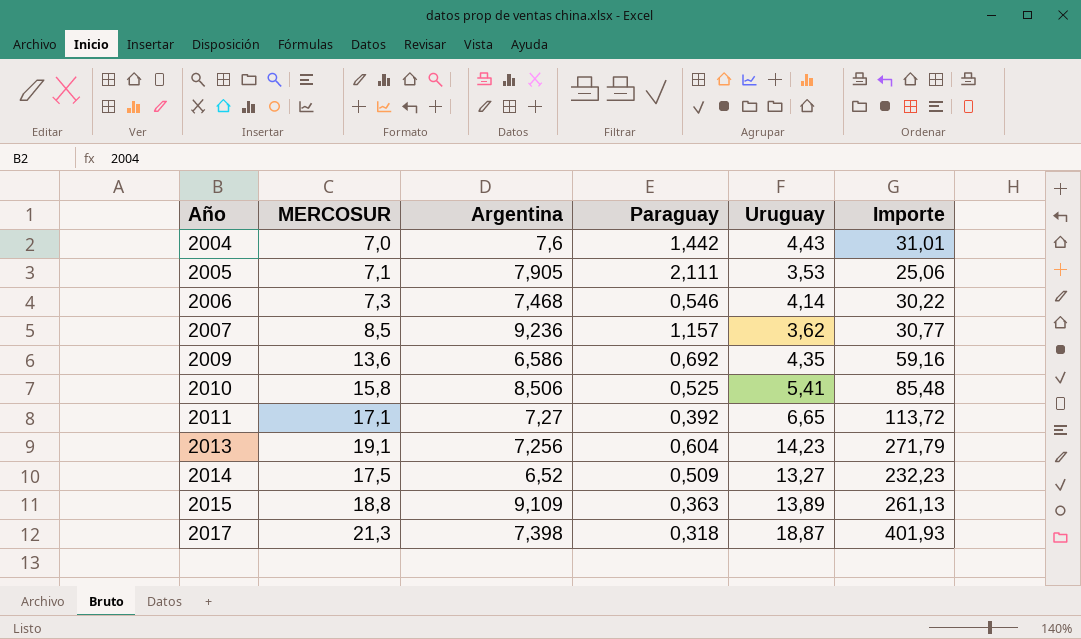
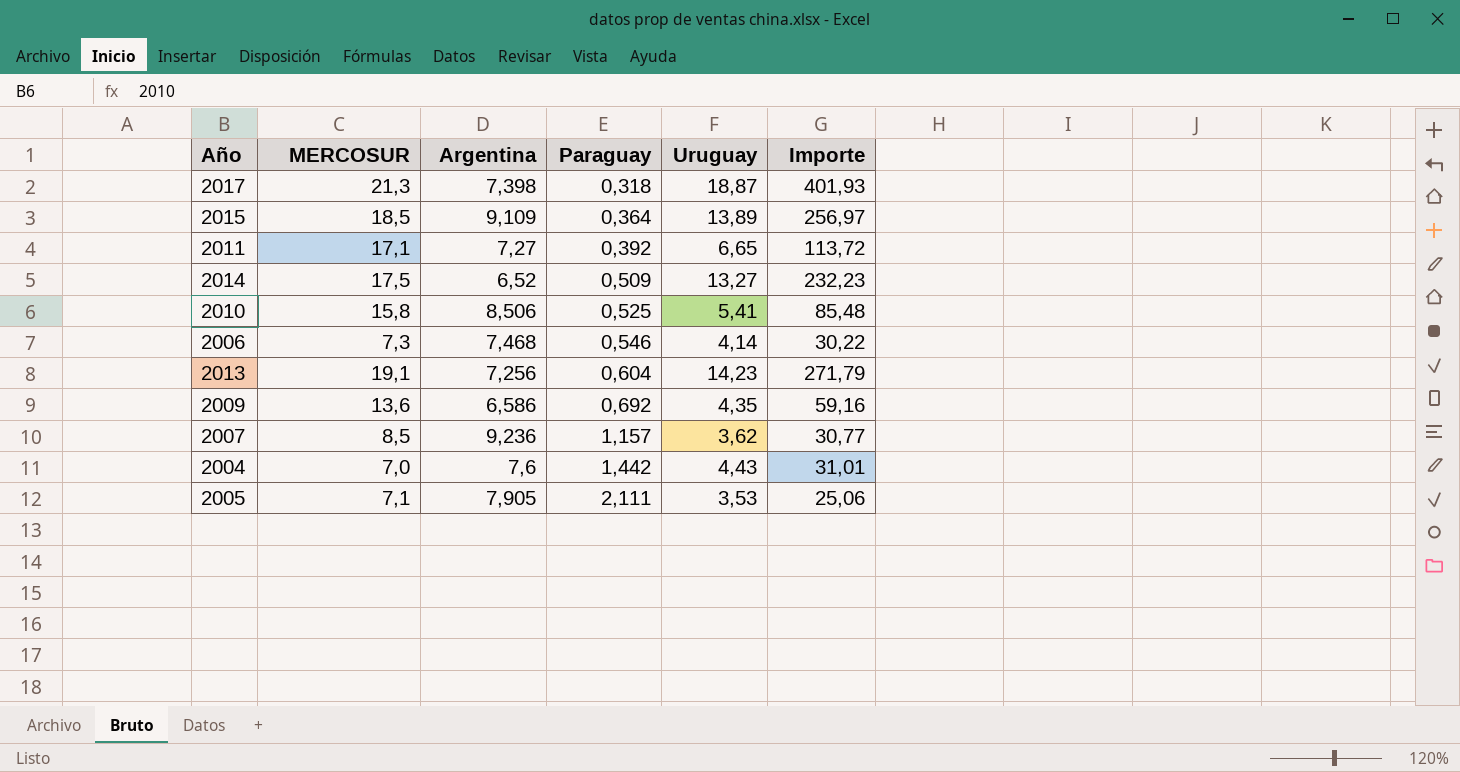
row order: Año ascending -> Paraguay ascending
2015 | MERCOSUR: 18,8 -> 18,5
2015 | Paraguay: 0,363 -> 0,364
2015 | Importe: 261,13 -> 256,97

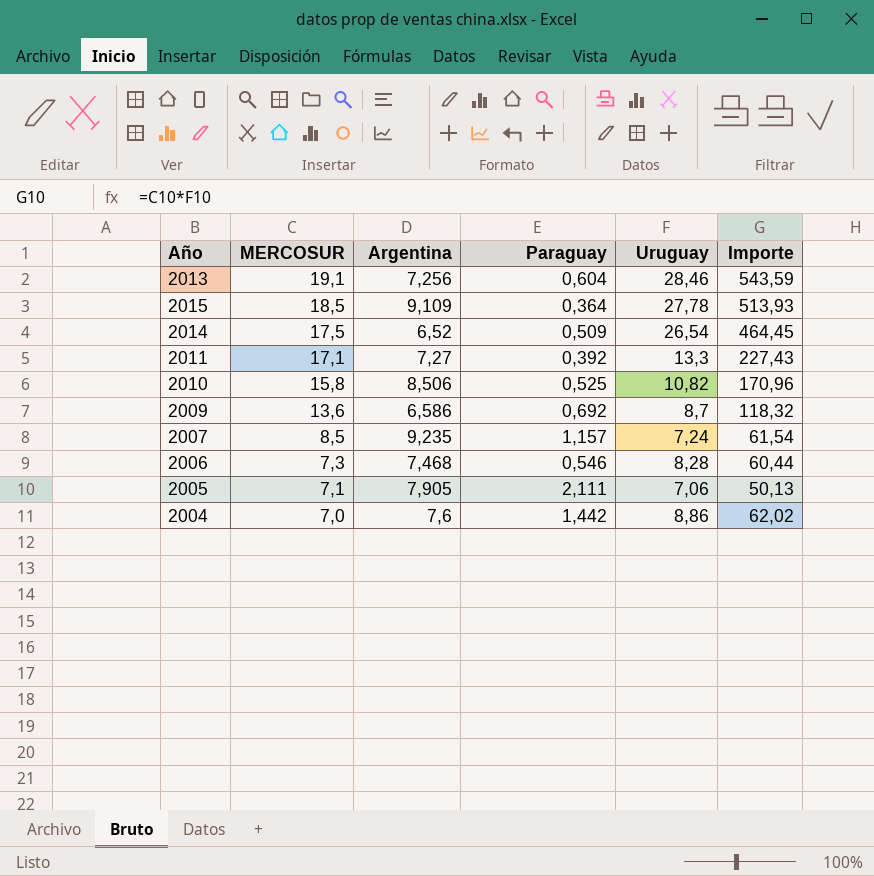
row order: Paraguay ascending -> MERCOSUR descending
row 2017: 21,3 | 7,398 | 0,318 | 18,87 | 401,93 -> none
2013 | Uruguay: 14,23 -> 28,46
2013 | Importe: 271,79 -> 543,59
2015 | Uruguay: 13,89 -> 27,78
2015 | Importe: 256,97 -> 513,93
2014 | Uruguay: 13,27 -> 26,54
2014 | Importe: 232,23 -> 464,45
2011 | Uruguay: 6,65 -> 13,3
2011 | Importe: 113,72 -> 227,43
2010 | Uruguay: 5,41 -> 10,82
2010 | Importe: 85,48 -> 170,96
2009 | Uruguay: 4,35 -> 8,7
2009 | Importe: 59,16 -> 118,32
2007 | Argentina: 9,236 -> 9,235
2007 | Uruguay: 3,62 -> 7,24
2007 | Importe: 30,77 -> 61,54
2006 | Uruguay: 4,14 -> 8,28
2006 | Importe: 30,22 -> 60,44
2005 | Uruguay: 3,53 -> 7,06
2005 | Importe: 25,06 -> 50,13
2004 | Uruguay: 4,43 -> 8,86
2004 | Importe: 31,01 -> 62,02

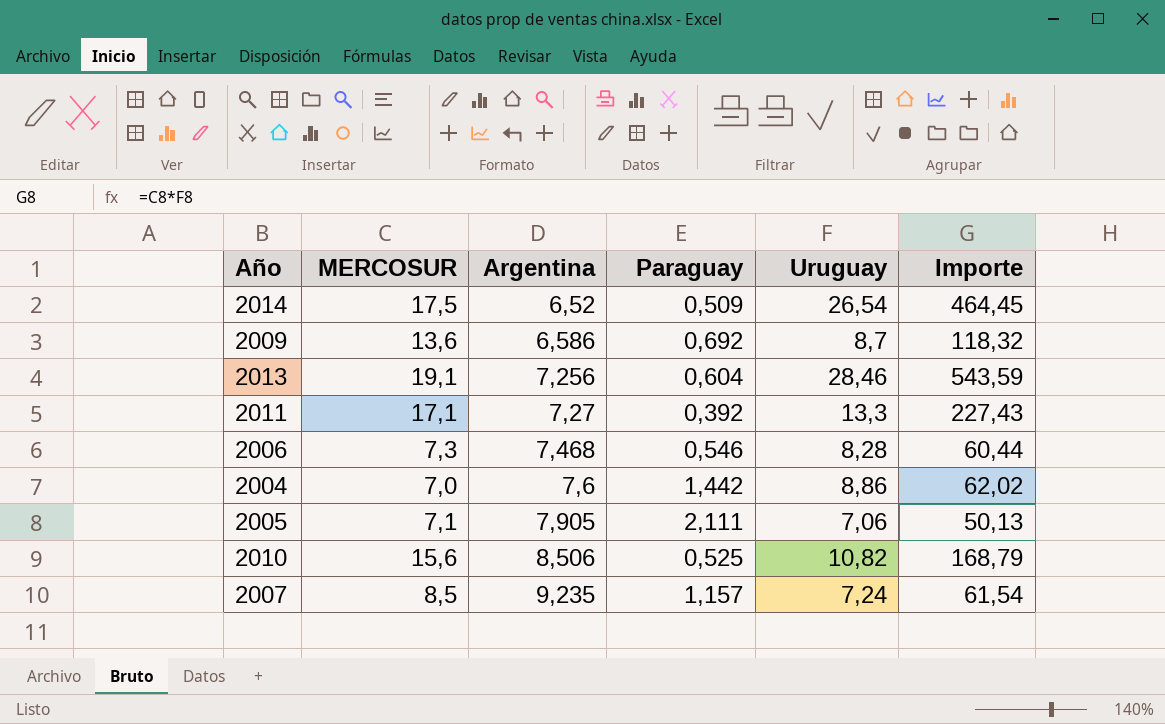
row order: MERCOSUR descending -> Argentina ascending
row 2015: 18,5 | 9,109 | 0,364 | 27,78 | 513,93 -> none
2010 | MERCOSUR: 15,8 -> 15,6
2010 | Importe: 170,96 -> 168,79

